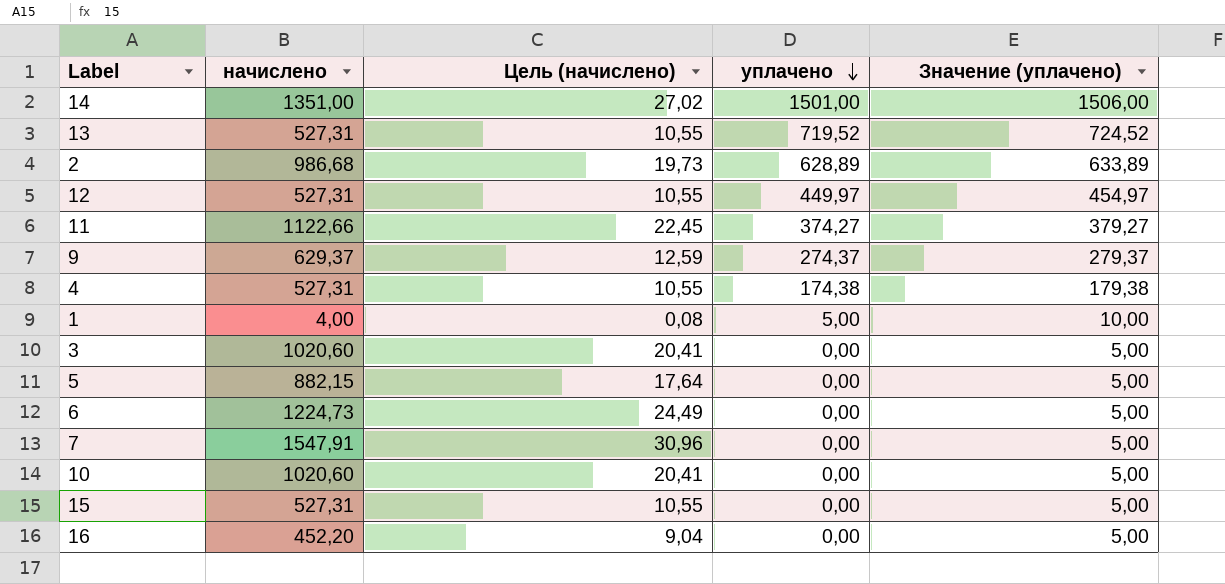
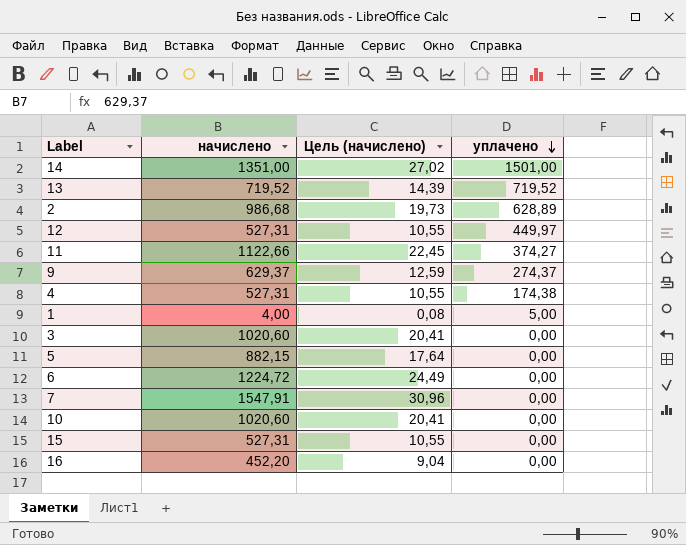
column Значение (уплачено) | formula: [уплачено] + 5 -> none
13 | начислено: 527,31 -> 719,52
13 | Цель (начислено): 10,55 -> 14,39
6 | начислено: 1224,73 -> 1224,72

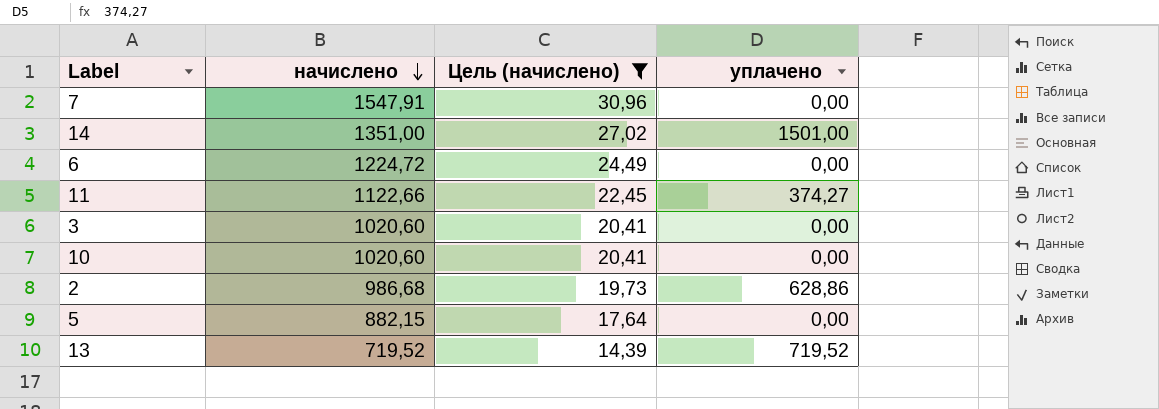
filter: none -> Цель (начислено) >= 14,39
row order: уплачено descending -> начислено descending
2 | уплачено: 628,89 -> 628,86

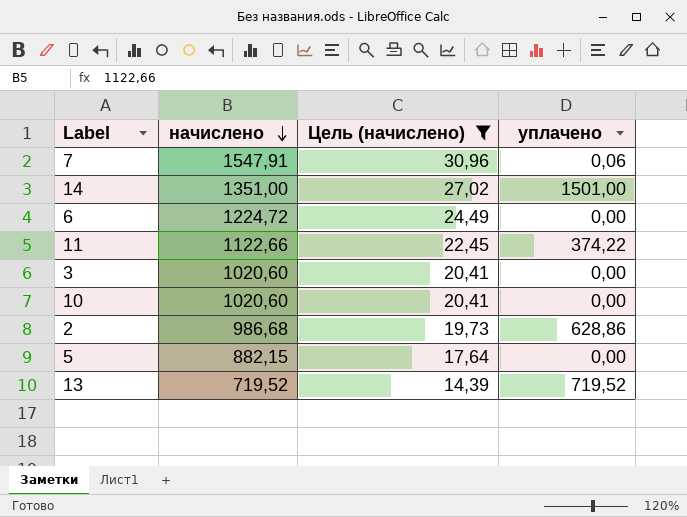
7 | уплачено: 0,00 -> 0,06
11 | уплачено: 374,27 -> 374,22

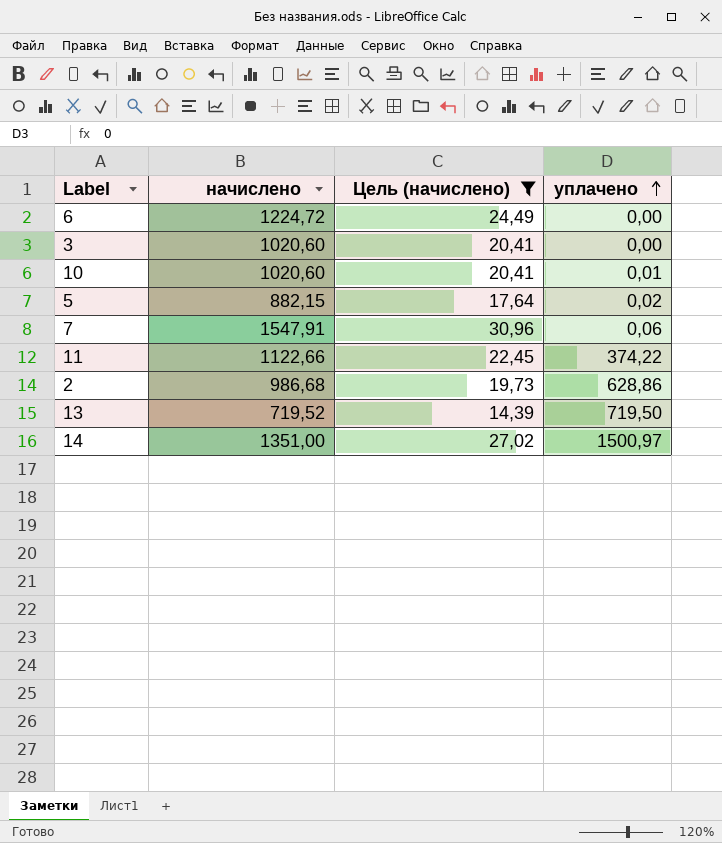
row order: начислено descending -> уплачено ascending
10 | уплачено: 0,00 -> 0,01
5 | уплачено: 0,00 -> 0,02
13 | уплачено: 719,52 -> 719,50
14 | уплачено: 1501,00 -> 1500,97

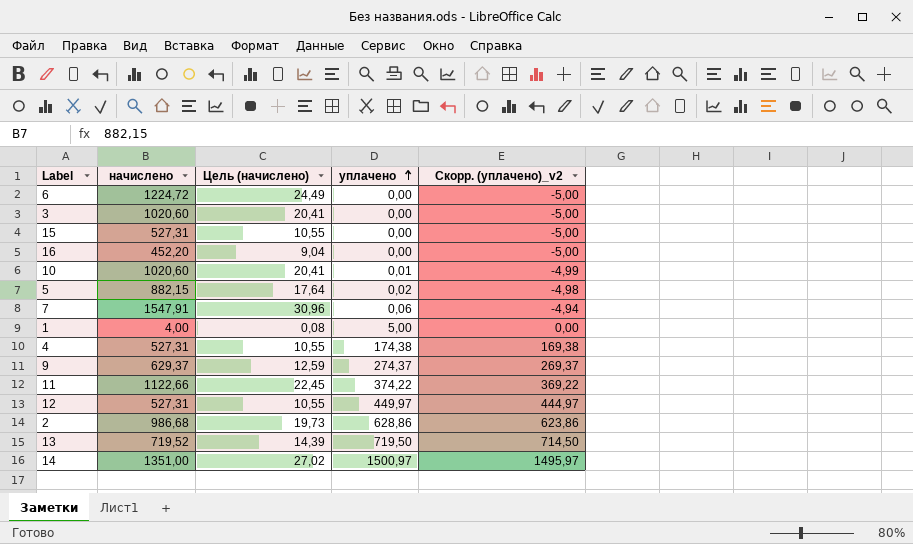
filter: Цель (начислено) >= 14,39 -> none
column Скорр. (уплачено)_v2 | formula: none -> [уплачено] - 5

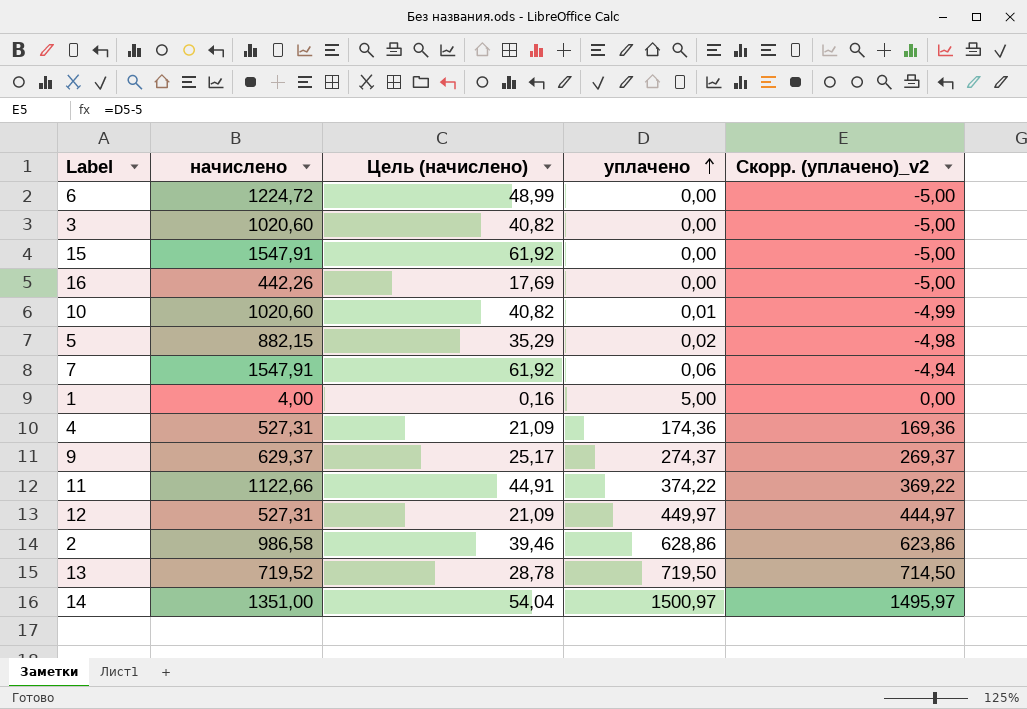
column Цель (начислено) | formula: [начислено] * 0,02 -> [начислено] * 0,04
15 | начислено: 527,31 -> 1547,91
16 | начислено: 452,20 -> 442,26
4 | уплачено: 174,38 -> 174,36
4 | Скорр. (уплачено)_v2: 169,38 -> 169,36
2 | начислено: 986,68 -> 986,58

